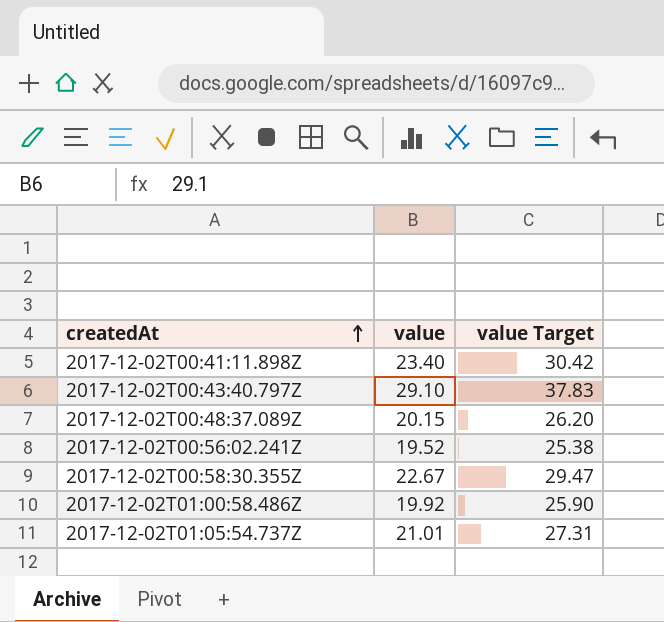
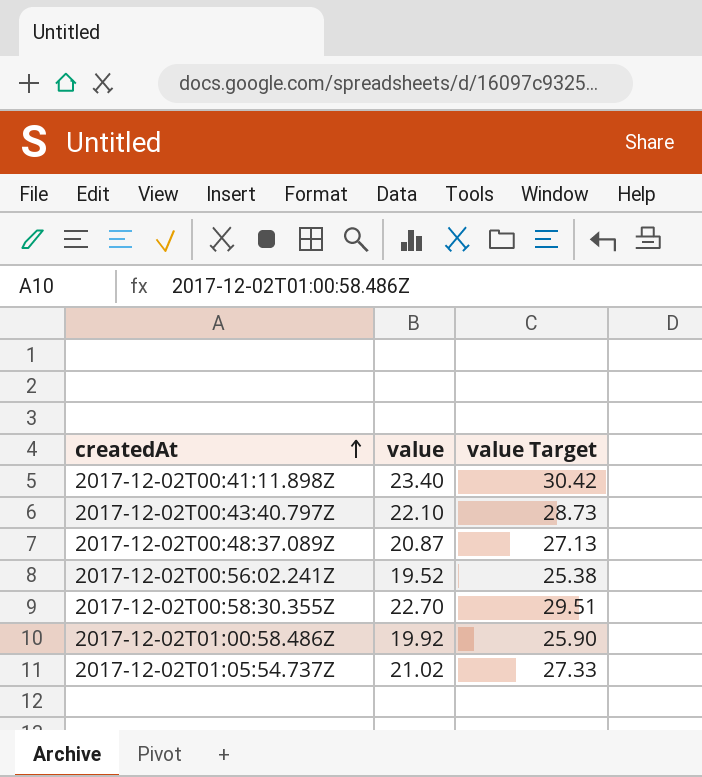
2017-12-02T00:43:40.797Z | value: 29.10 -> 22.10
2017-12-02T00:43:40.797Z | value Target: 37.83 -> 28.73
2017-12-02T00:48:37.089Z | value: 20.15 -> 20.87
2017-12-02T00:48:37.089Z | value Target: 26.20 -> 27.13
2017-12-02T00:58:30.355Z | value: 22.67 -> 22.70
2017-12-02T00:58:30.355Z | value Target: 29.47 -> 29.51
2017-12-02T01:05:54.737Z | value: 21.01 -> 21.02
2017-12-02T01:05:54.737Z | value Target: 27.31 -> 27.33

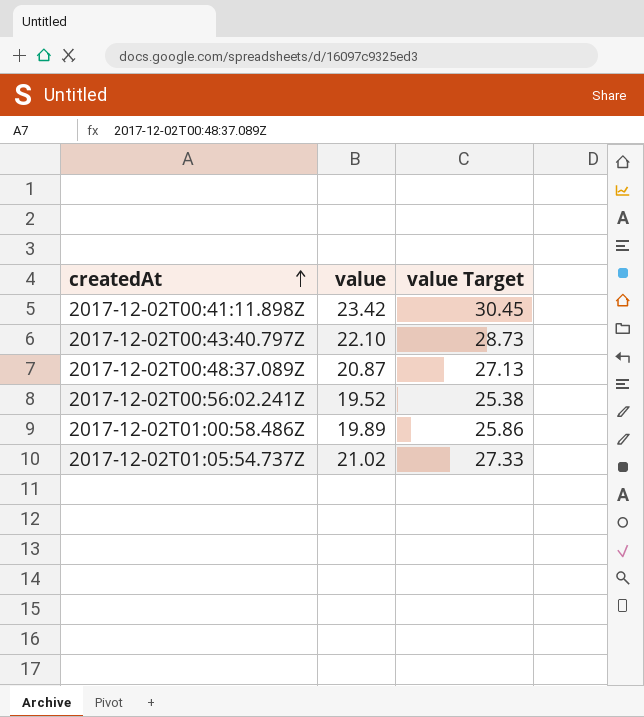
row 2017-12-02T00:58:30.355Z: 22.70 | 29.51 -> none
2017-12-02T00:41:11.898Z | value: 23.40 -> 23.42
2017-12-02T00:41:11.898Z | value Target: 30.42 -> 30.45
2017-12-02T01:00:58.486Z | value: 19.92 -> 19.89
2017-12-02T01:00:58.486Z | value Target: 25.90 -> 25.86

